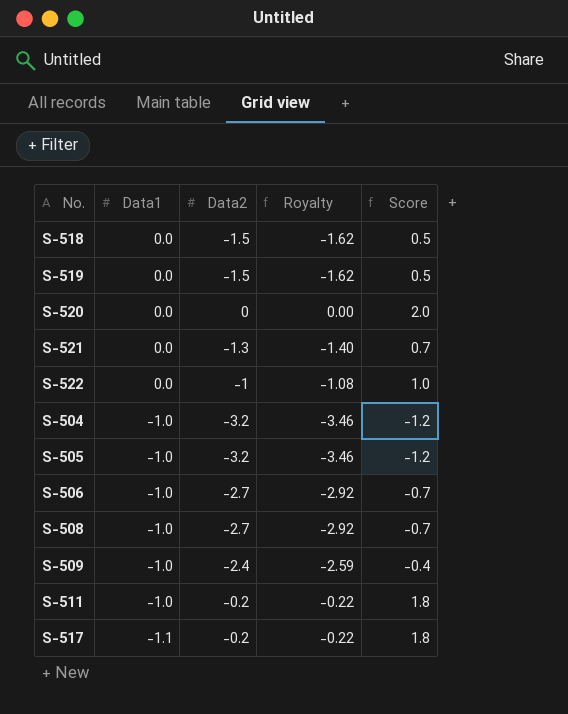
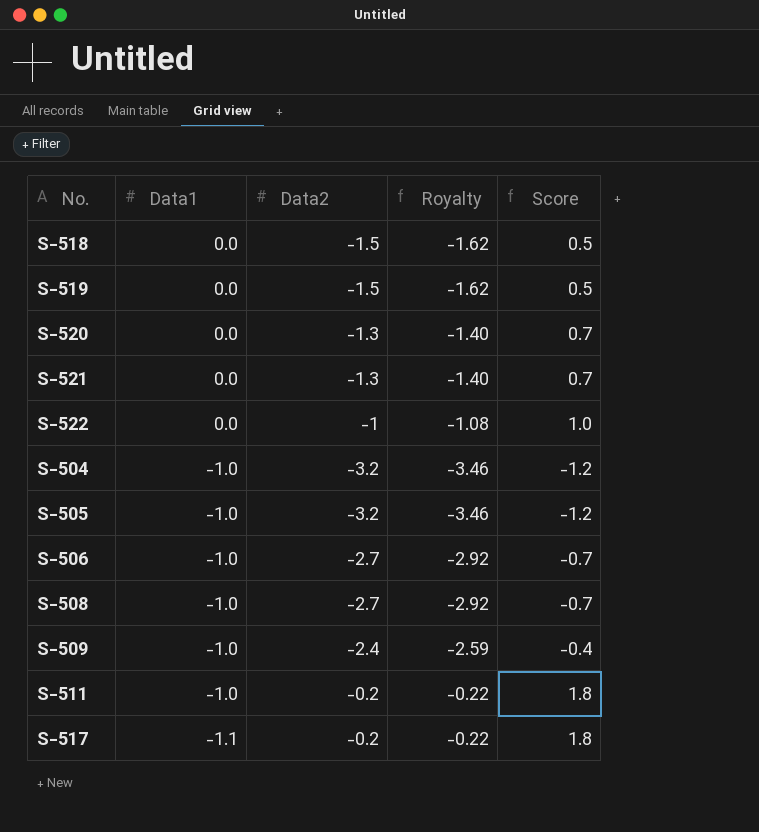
S-520 | Data2: 0 -> -1.3
S-520 | Royalty: 0.00 -> -1.40
S-520 | Score: 2.0 -> 0.7

